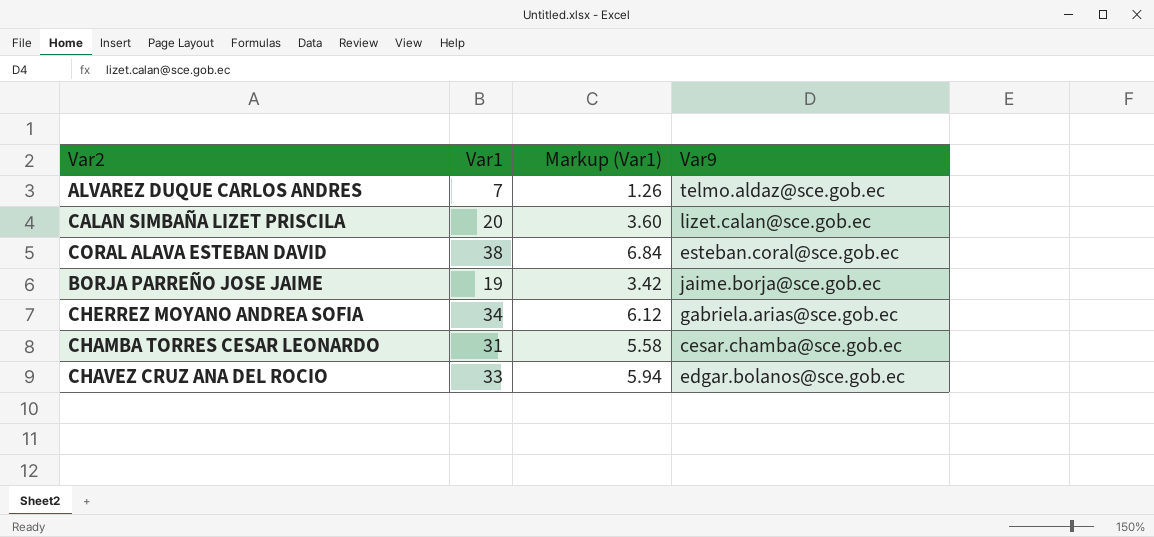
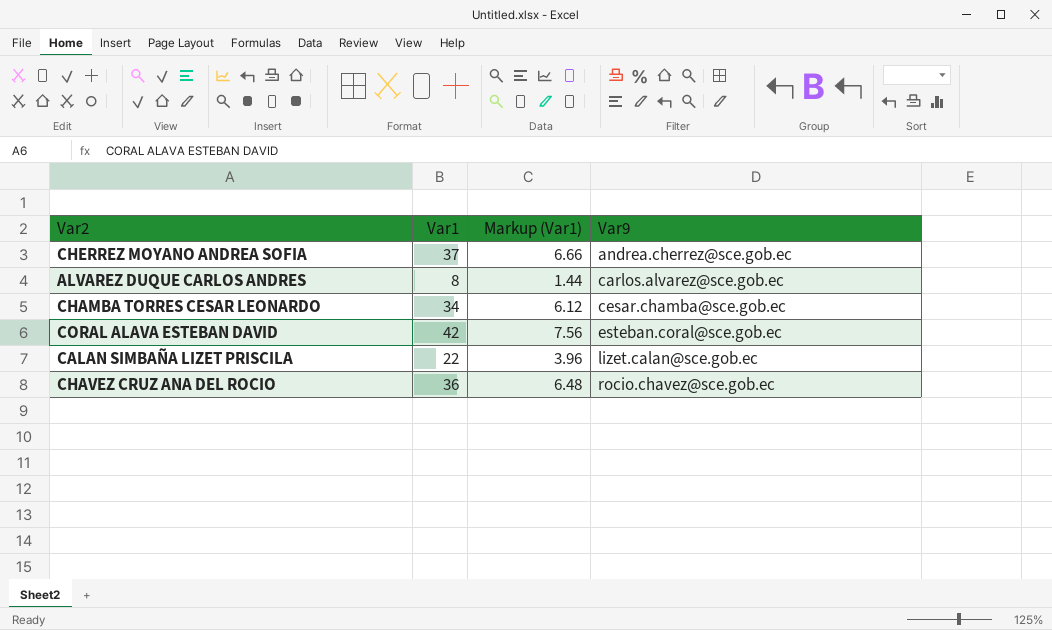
row order: none -> Var9 ascending
row BORJA PARREÑO JOSE JAIME: 19 | 3.42 | jaime.borja@sce.gob.ec -> none
CHERREZ MOYANO ANDREA SOFIA | Var1: 34 -> 37
CHERREZ MOYANO ANDREA SOFIA | Markup (Var1): 6.12 -> 6.66
CHERREZ MOYANO ANDREA SOFIA | Var9: gabriela.arias@sce.gob.ec -> andrea.cherrez@sce.gob.ec
ALVAREZ DUQUE CARLOS ANDRES | Var1: 7 -> 8
ALVAREZ DUQUE CARLOS ANDRES | Markup (Var1): 1.26 -> 1.44
ALVAREZ DUQUE CARLOS ANDRES | Var9: telmo.aldaz@sce.gob.ec -> carlos.alvarez@sce.gob.ec
CHAMBA TORRES CESAR LEONARDO | Var1: 31 -> 34
CHAMBA TORRES CESAR LEONARDO | Markup (Var1): 5.58 -> 6.12
CORAL ALAVA ESTEBAN DAVID | Var1: 38 -> 42
CORAL ALAVA ESTEBAN DAVID | Markup (Var1): 6.84 -> 7.56
CALAN SIMBAÑA LIZET PRISCILA | Var1: 20 -> 22
CALAN SIMBAÑA LIZET PRISCILA | Markup (Var1): 3.60 -> 3.96
CHAVEZ CRUZ ANA DEL ROCIO | Var1: 33 -> 36
CHAVEZ CRUZ ANA DEL ROCIO | Markup (Var1): 5.94 -> 6.48
CHAVEZ CRUZ ANA DEL ROCIO | Var9: edgar.bolanos@sce.gob.ec -> rocio.chavez@sce.gob.ec

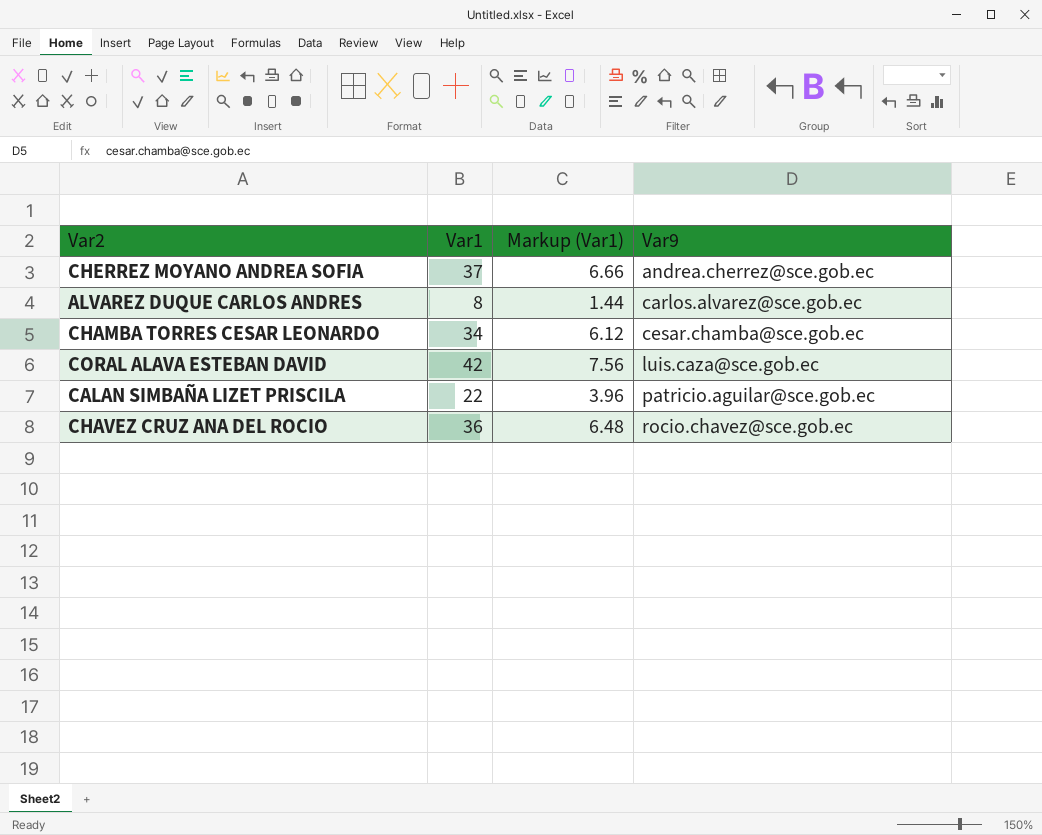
CORAL ALAVA ESTEBAN DAVID | Var9: esteban.coral@sce.gob.ec -> luis.caza@sce.gob.ec
CALAN SIMBAÑA LIZET PRISCILA | Var9: lizet.calan@sce.gob.ec -> patricio.aguilar@sce.gob.ec

